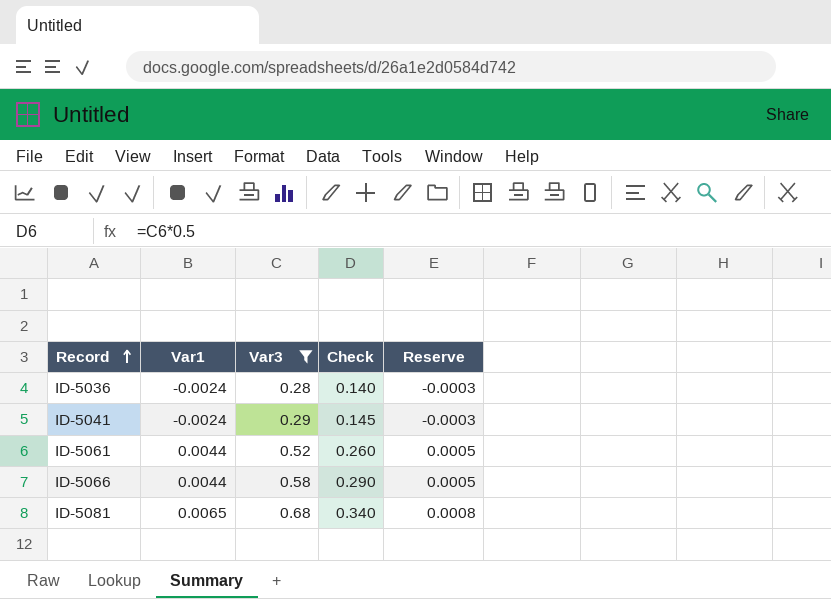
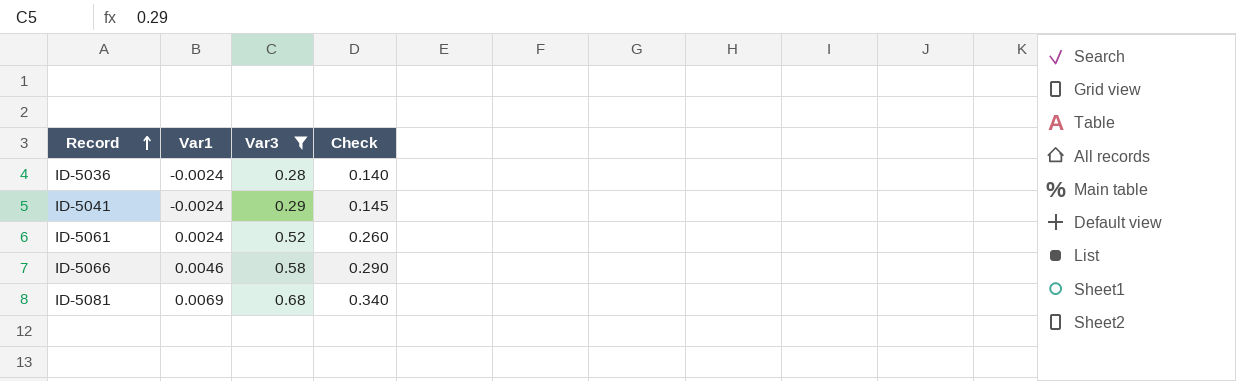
column Reserve | formula: [Var1] * 0.12 -> none
ID-5061 | Var1: 0.0044 -> 0.0024
ID-5066 | Var1: 0.0044 -> 0.0046
ID-5081 | Var1: 0.0065 -> 0.0069

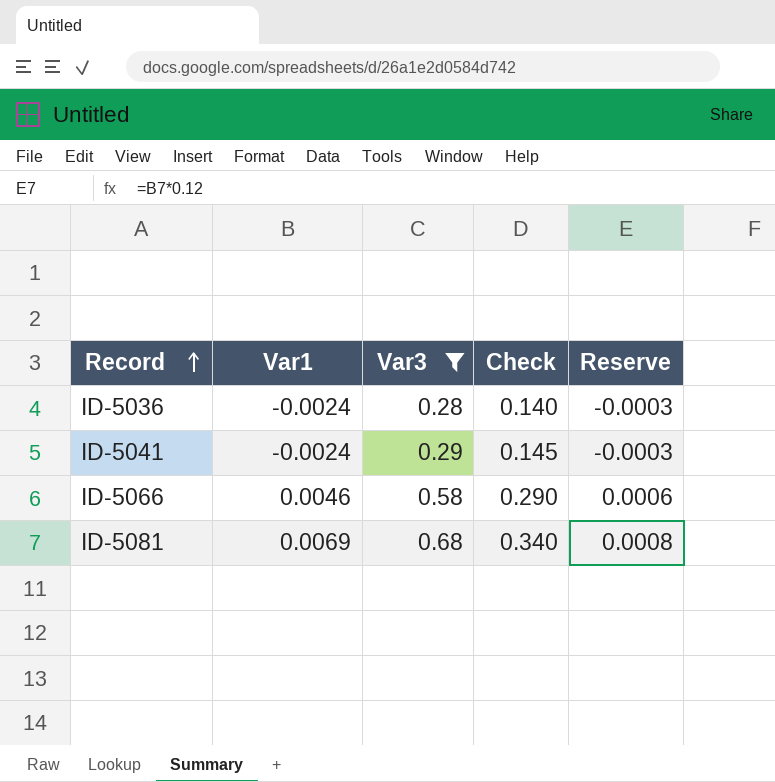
column Reserve | formula: none -> [Var1] * 0.12
row ID-5061: 0.0024 | 0.52 | 0.260 -> none

